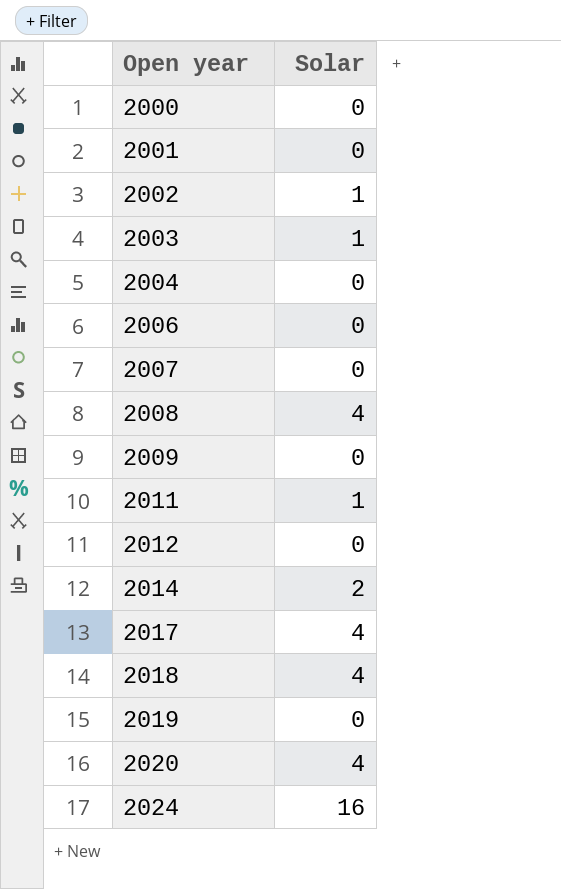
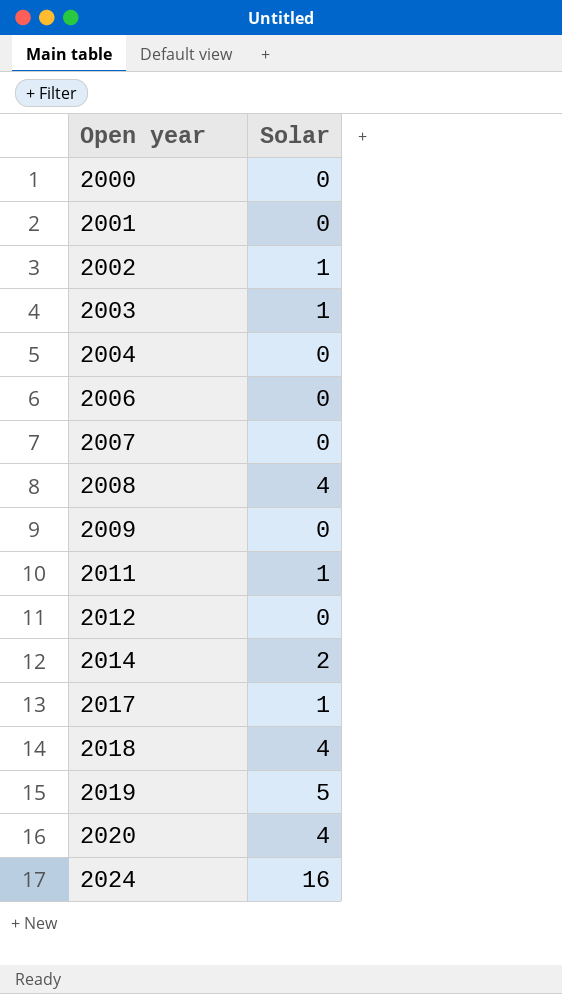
2017 | Solar: 4 -> 1
2019 | Solar: 0 -> 5

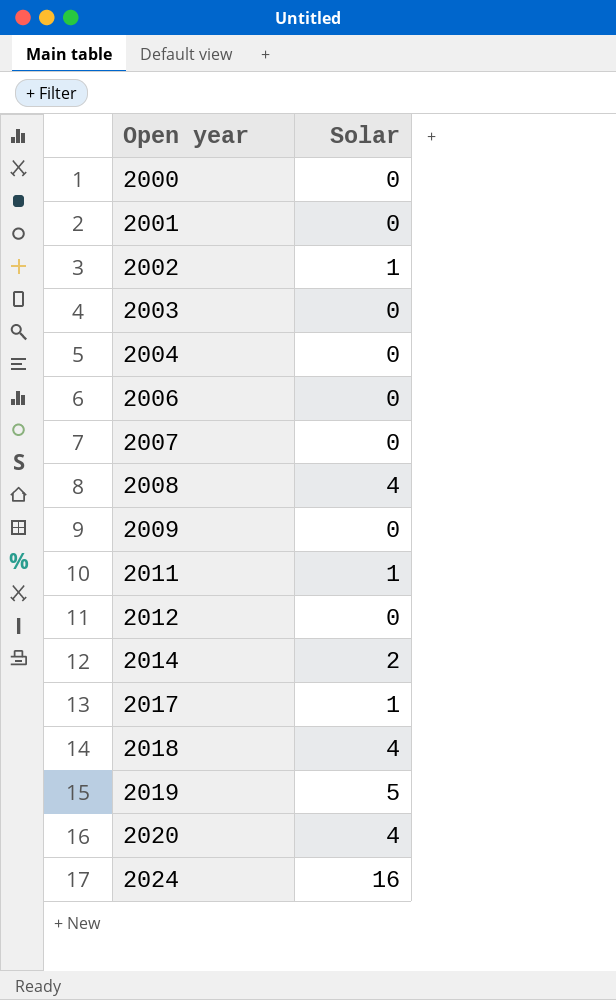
2003 | Solar: 1 -> 0

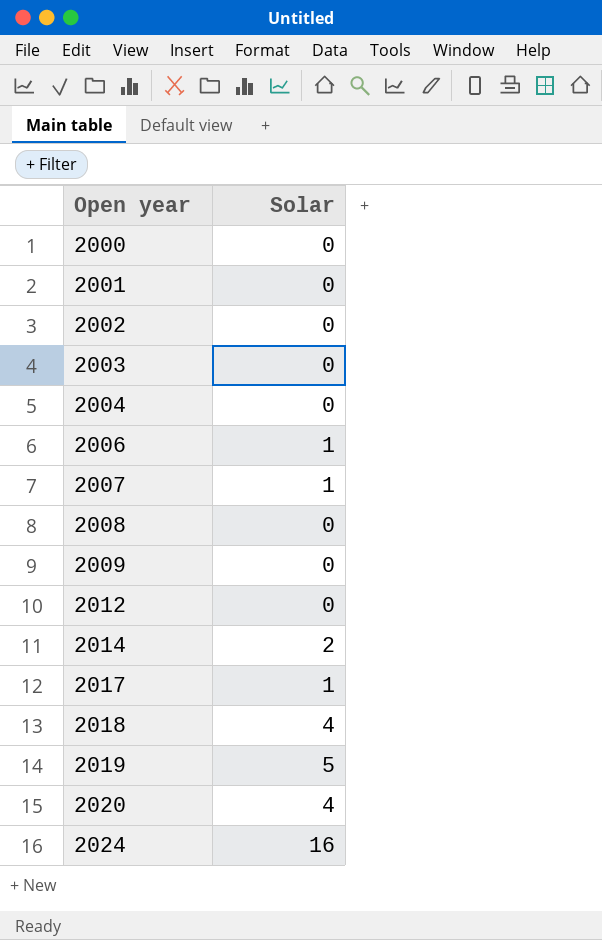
row 2011: 1 -> none
2002 | Solar: 1 -> 0
2006 | Solar: 0 -> 1
2007 | Solar: 0 -> 1
2008 | Solar: 4 -> 0

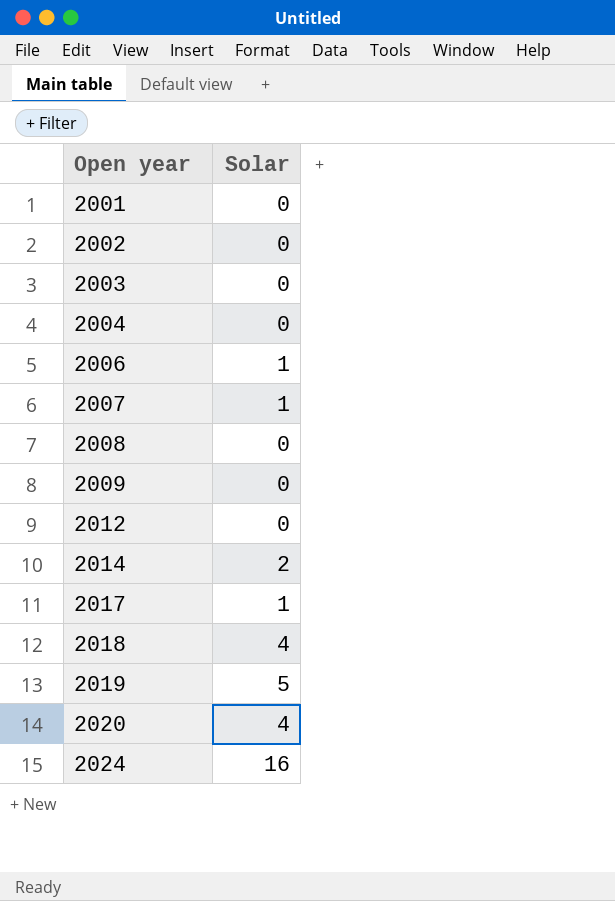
row 2000: 0 -> none

